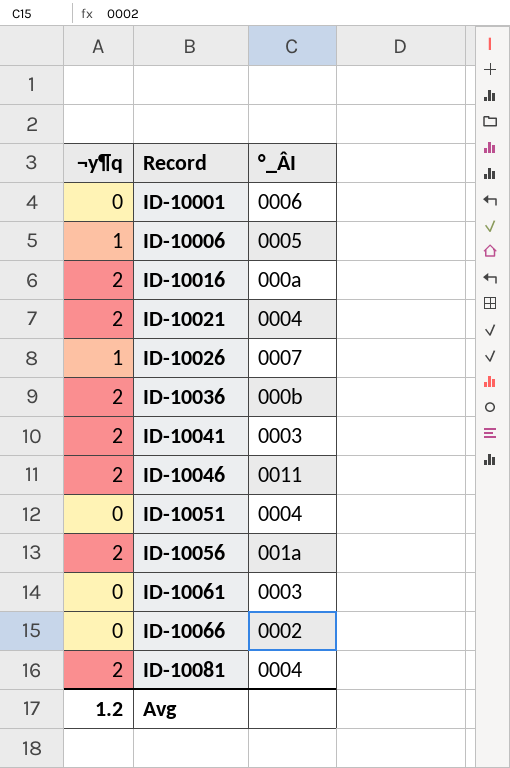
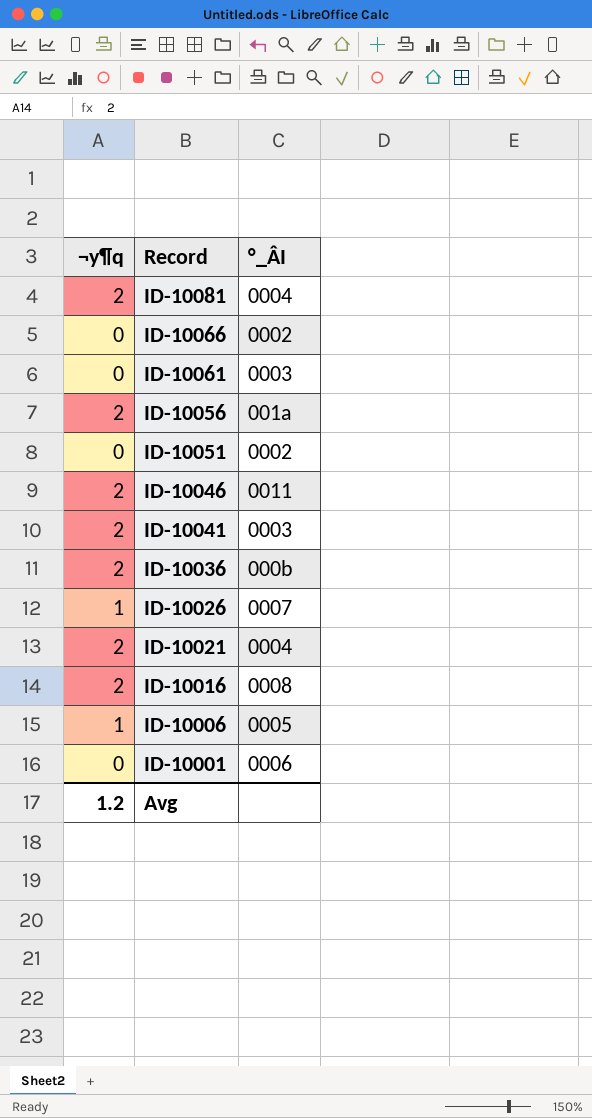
row order: Record ascending -> Record descending
ID-10051 | °_ÂI: 0004 -> 0002
ID-10016 | °_ÂI: 000a -> 0008

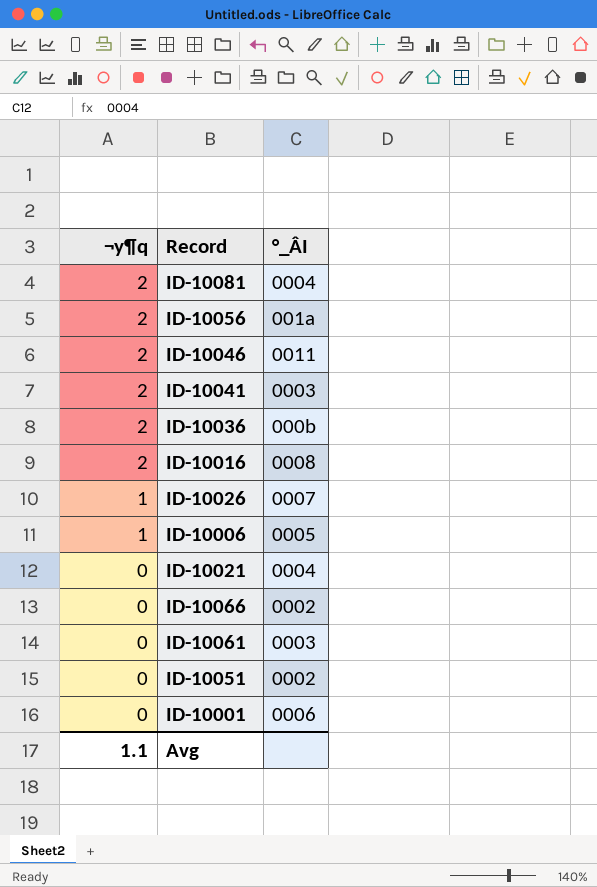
row order: Record descending -> ¬y¶q descending
ID-10021 | ¬y¶q: 2 -> 0
Avg | ¬y¶q: 1.2 -> 1.1

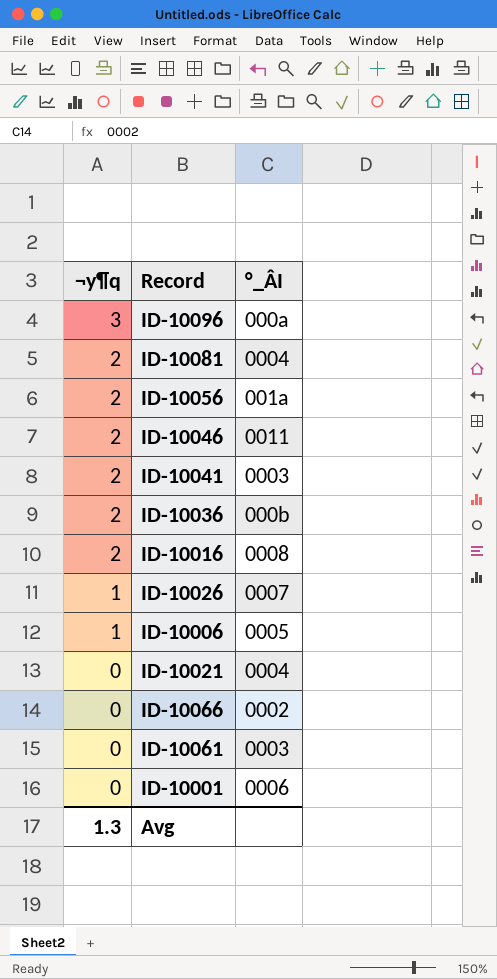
row ID-10051: 0 | 0002 -> none
row ID-10096: none -> 3 | 000a
Avg | ¬y¶q: 1.1 -> 1.3

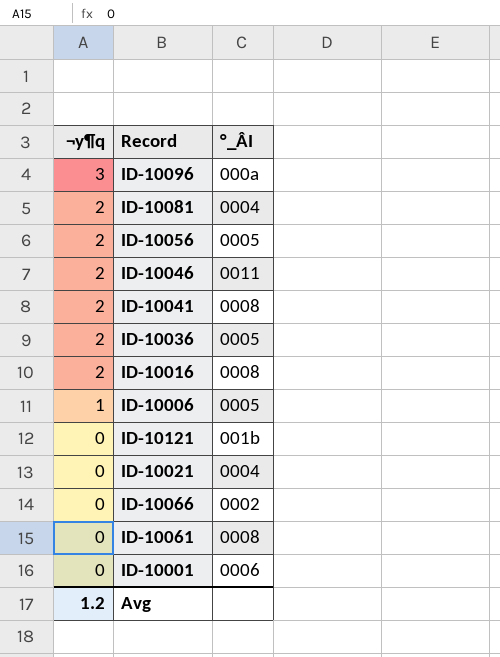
row ID-10026: 1 | 0007 -> none
ID-10056 | °_ÂI: 001a -> 0005
ID-10041 | °_ÂI: 0003 -> 0008
ID-10036 | °_ÂI: 000b -> 0005
row ID-10121: none -> 0 | 001b
ID-10061 | °_ÂI: 0003 -> 0008
Avg | ¬y¶q: 1.3 -> 1.2

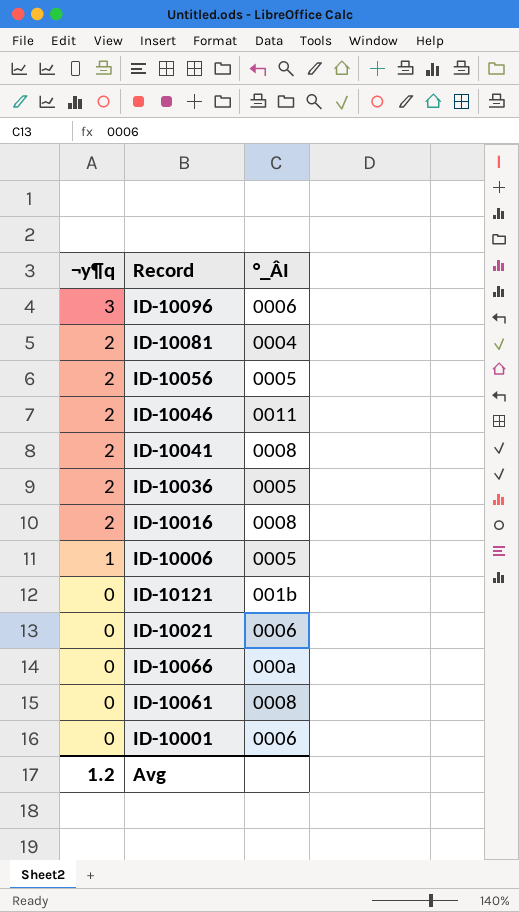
ID-10096 | °_ÂI: 000a -> 0006
ID-10021 | °_ÂI: 0004 -> 0006
ID-10066 | °_ÂI: 0002 -> 000a

